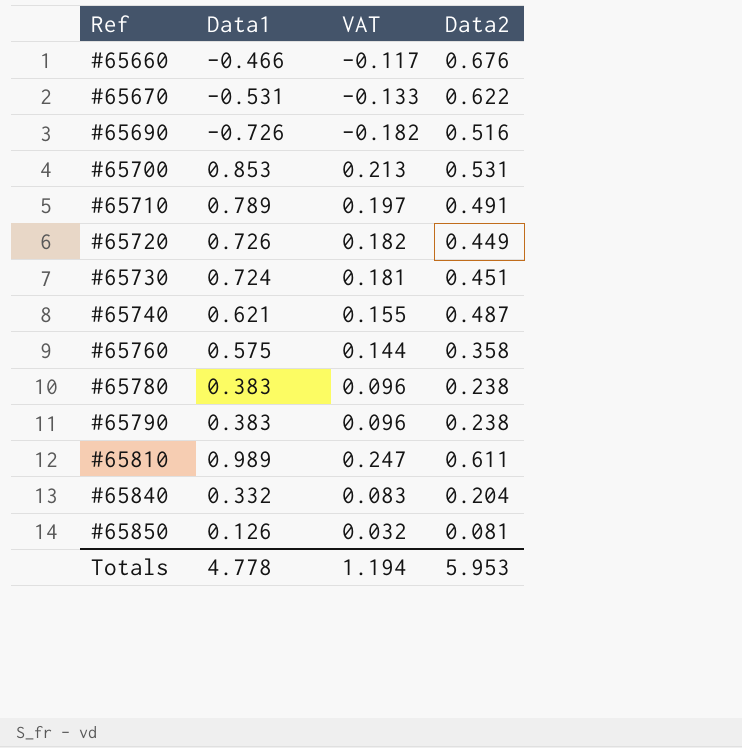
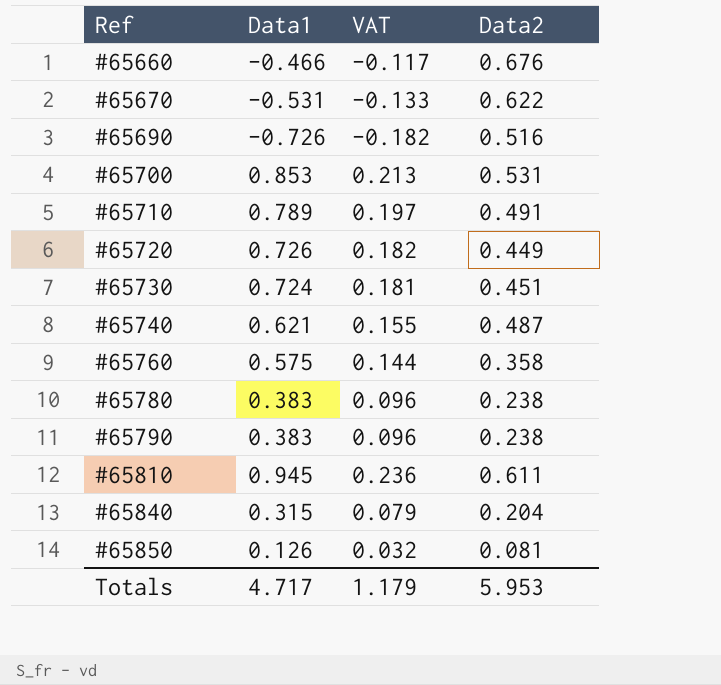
#65810 | Data1: 0.989 -> 0.945
#65810 | VAT: 0.247 -> 0.236
#65840 | Data1: 0.332 -> 0.315
#65840 | VAT: 0.083 -> 0.079
Totals | Data1: 4.778 -> 4.717
Totals | VAT: 1.194 -> 1.179

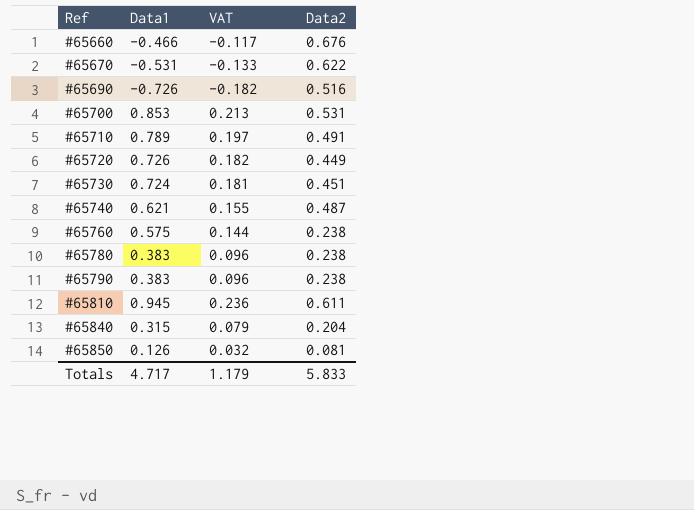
#65760 | Data2: 0.358 -> 0.238
Totals | Data2: 5.953 -> 5.833

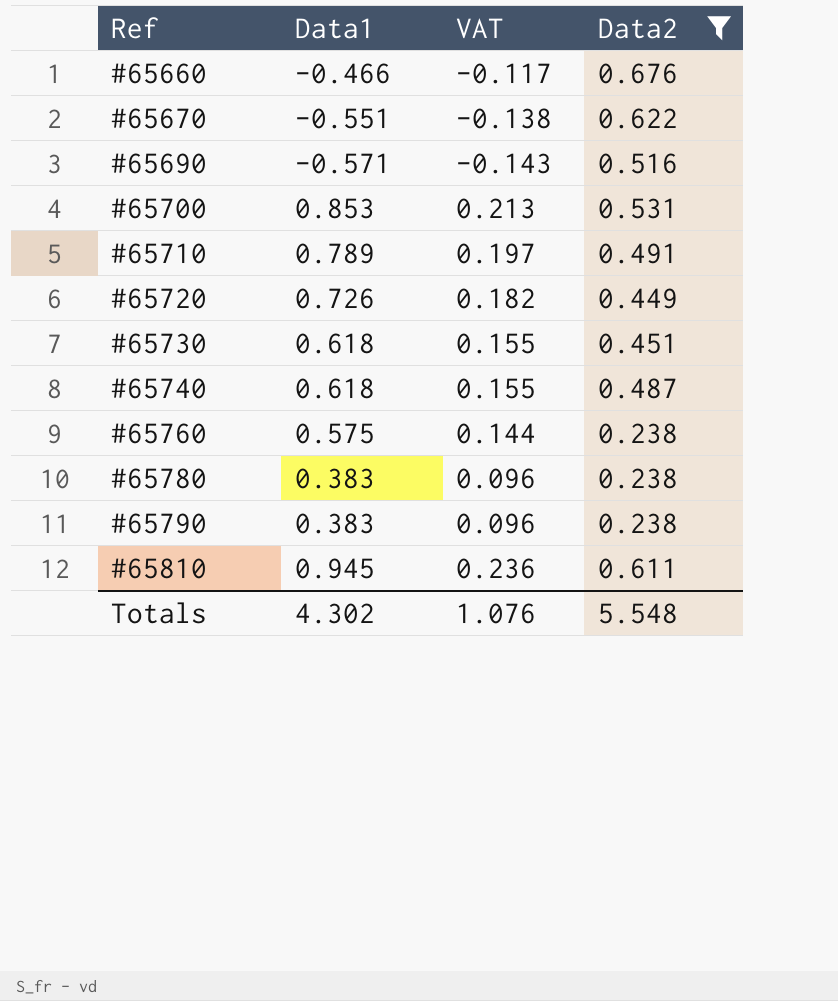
filter: none -> Data2 >= 0.238
#65670 | Data1: -0.531 -> -0.551
#65670 | VAT: -0.133 -> -0.138
#65690 | Data1: -0.726 -> -0.571
#65690 | VAT: -0.182 -> -0.143
#65730 | Data1: 0.724 -> 0.618
#65730 | VAT: 0.181 -> 0.155
#65740 | Data1: 0.621 -> 0.618
Totals | Data1: 4.717 -> 4.302
Totals | VAT: 1.179 -> 1.076
Totals | Data2: 5.833 -> 5.548

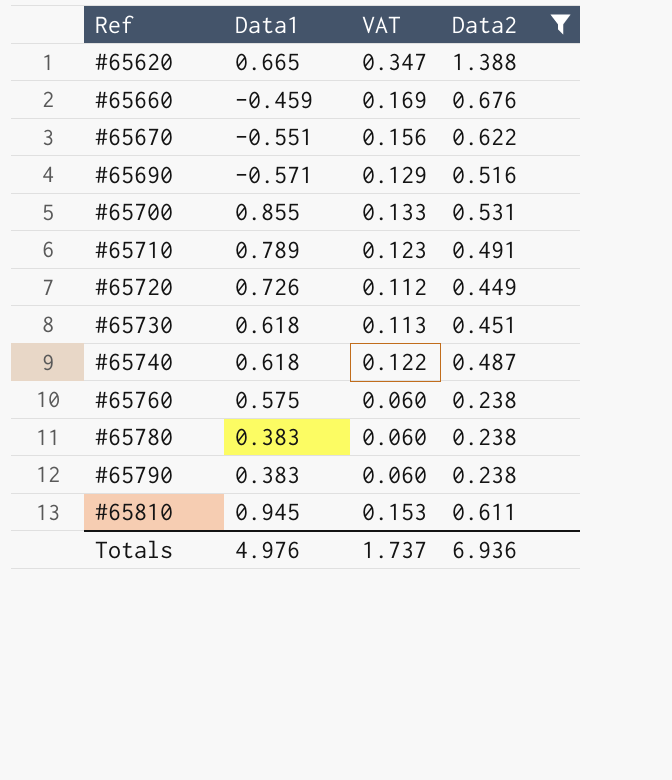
column VAT | formula: [Data1] * 0.25 -> [Data2] * 0.25
row #65620: none -> 0.665 | 0.347 | 1.388
#65660 | Data1: -0.466 -> -0.459
#65700 | Data1: 0.853 -> 0.855
Totals | Data1: 4.302 -> 4.976
Totals | VAT: 1.076 -> 1.737
Totals | Data2: 5.548 -> 6.936

